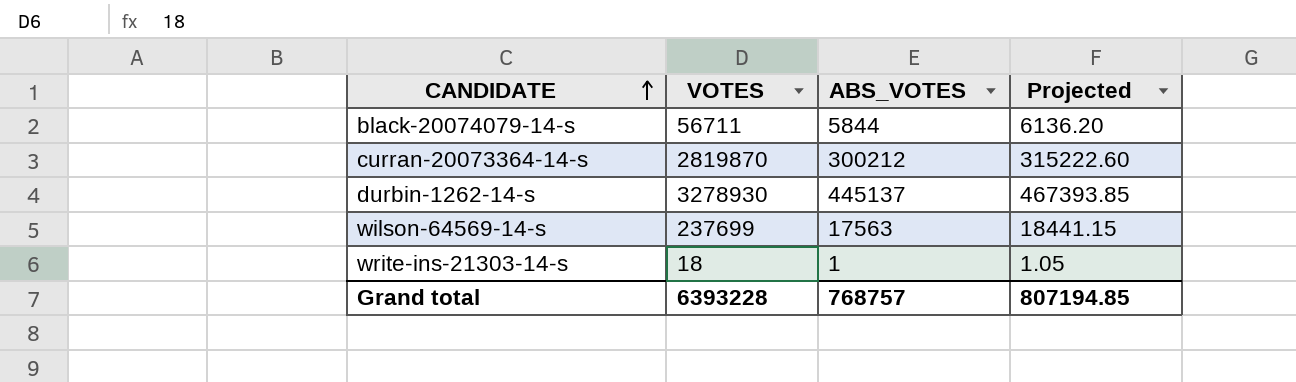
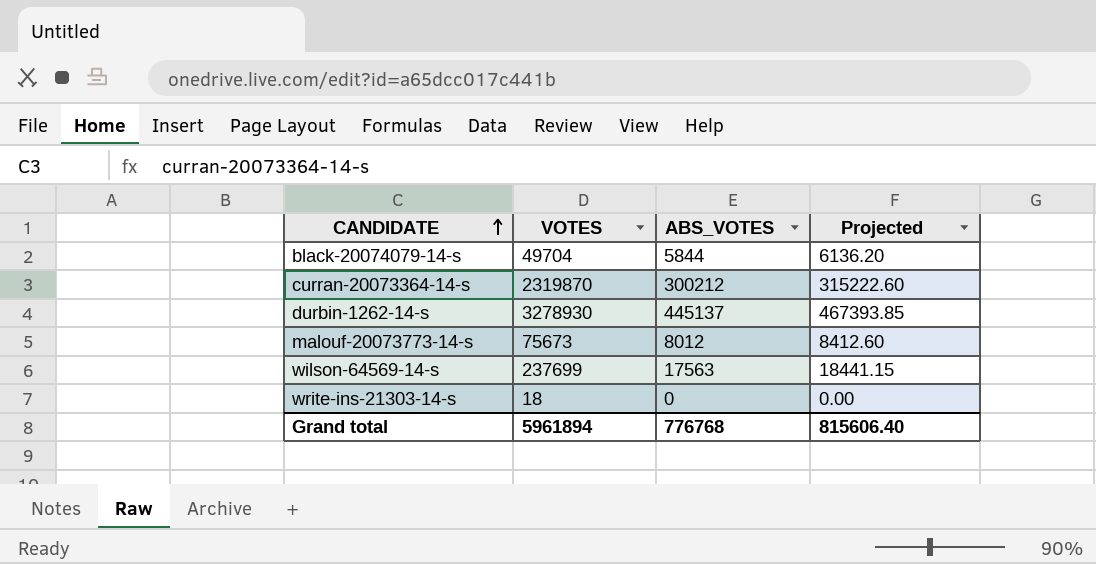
black-20074079-14-s | VOTES: 56711 -> 49704
curran-20073364-14-s | VOTES: 2819870 -> 2319870
row malouf-20073773-14-s: none -> 75673 | 8012 | 8412.60
write-ins-21303-14-s | ABS_VOTES: 1 -> 0
write-ins-21303-14-s | Projected: 1.05 -> 0.00
Grand total | VOTES: 6393228 -> 5961894
Grand total | ABS_VOTES: 768757 -> 776768
Grand total | Projected: 807194.85 -> 815606.40

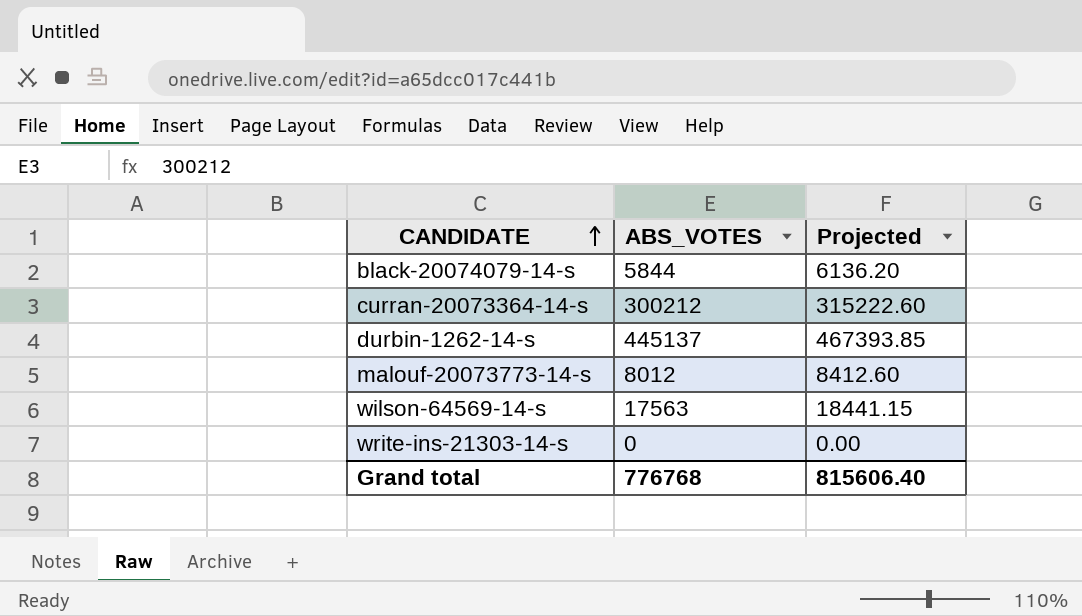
column VOTES | position: 2 -> none

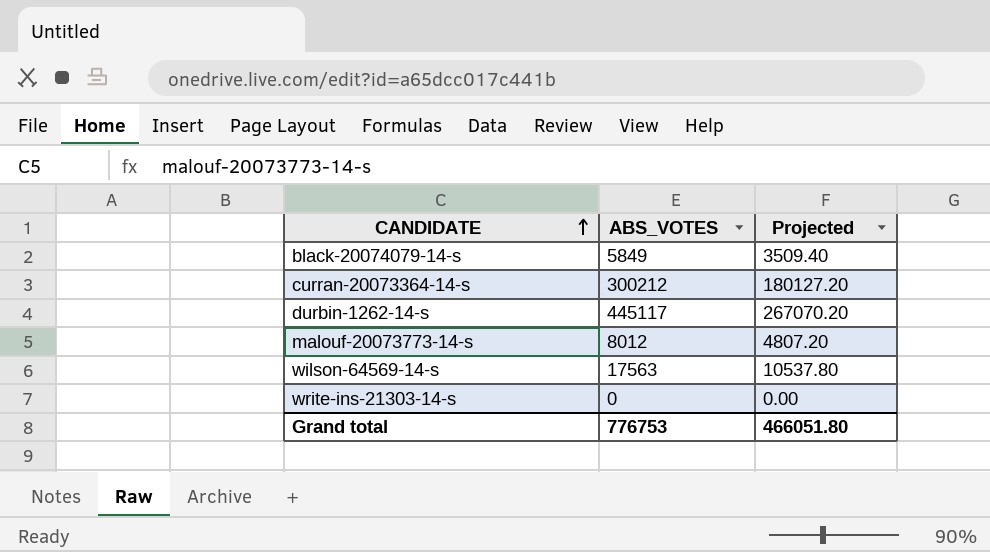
column Projected | formula: [ABS_VOTES] * 1.05 -> [ABS_VOTES] * 0.6
black-20074079-14-s | ABS_VOTES: 5844 -> 5849
durbin-1262-14-s | ABS_VOTES: 445137 -> 445117
Grand total | ABS_VOTES: 776768 -> 776753
Grand total | Projected: 815606.40 -> 466051.80

